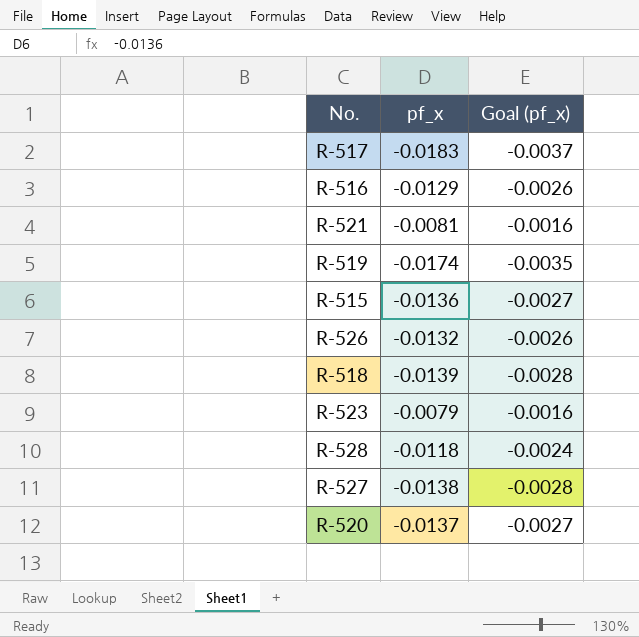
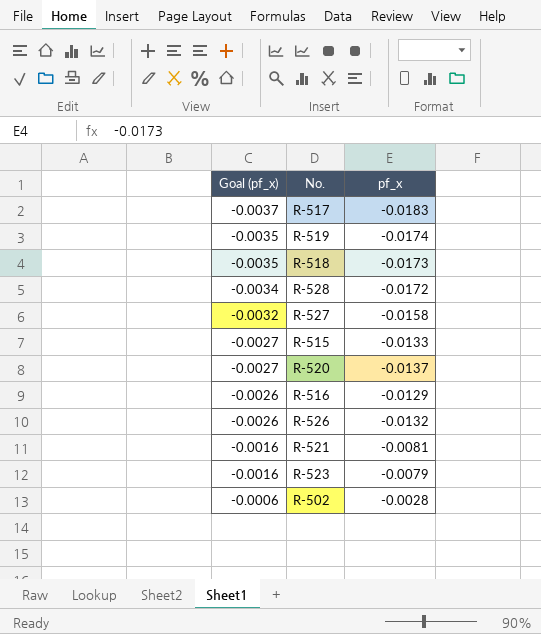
row order: none -> Goal (pf_x) ascending
column Goal (pf_x) | position: 3 -> 1
R-518 | Goal (pf_x): -0.0028 -> -0.0035
R-518 | pf_x: -0.0139 -> -0.0173
R-528 | Goal (pf_x): -0.0024 -> -0.0034
R-528 | pf_x: -0.0118 -> -0.0172
R-527 | Goal (pf_x): -0.0028 -> -0.0032
R-527 | pf_x: -0.0138 -> -0.0158
R-515 | pf_x: -0.0136 -> -0.0133
row R-502: none -> -0.0006 | -0.0028

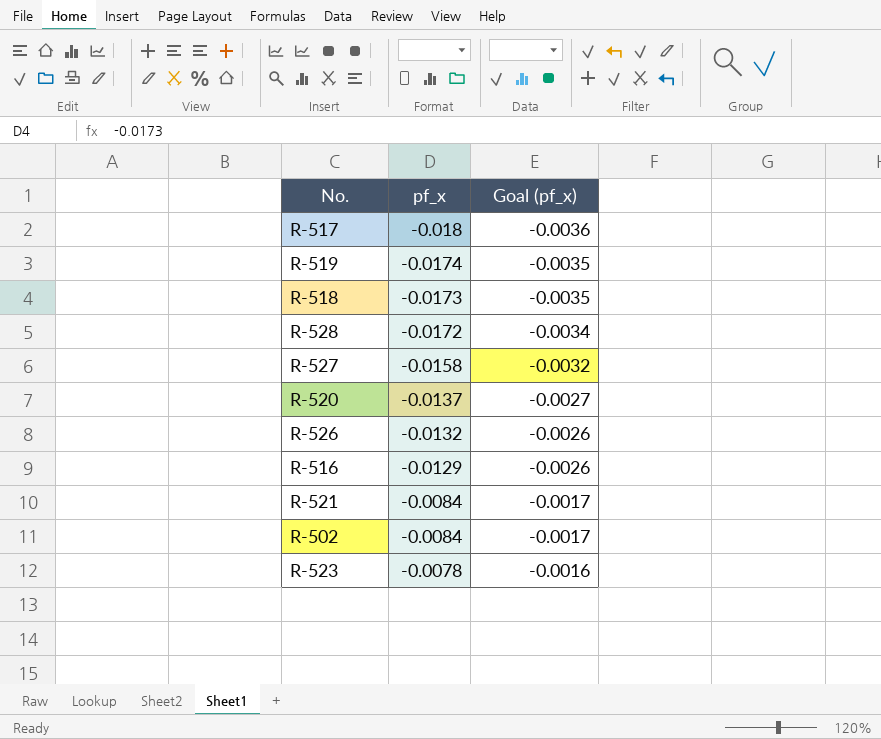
row order: Goal (pf_x) ascending -> pf_x ascending
column Goal (pf_x) | position: 1 -> 3
row R-515: -0.0027 | -0.0133 -> none
R-517 | pf_x: -0.0183 -> -0.018
R-517 | Goal (pf_x): -0.0037 -> -0.0036
R-521 | pf_x: -0.0081 -> -0.0084
R-521 | Goal (pf_x): -0.0016 -> -0.0017
R-502 | pf_x: -0.0028 -> -0.0084
R-502 | Goal (pf_x): -0.0006 -> -0.0017
R-523 | pf_x: -0.0079 -> -0.0078

